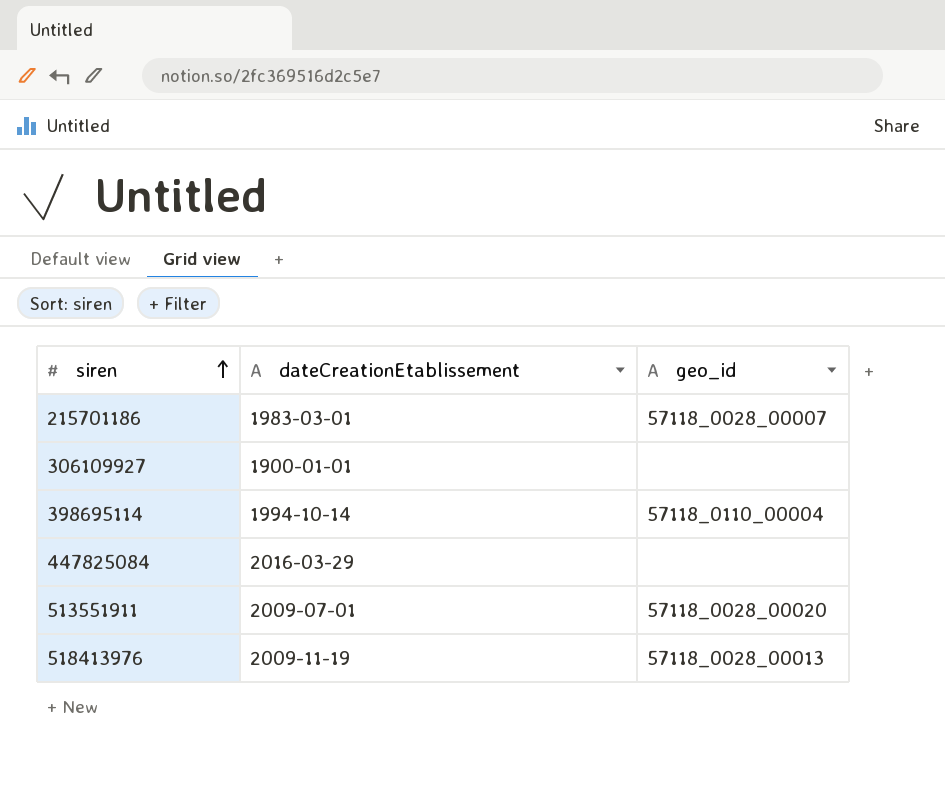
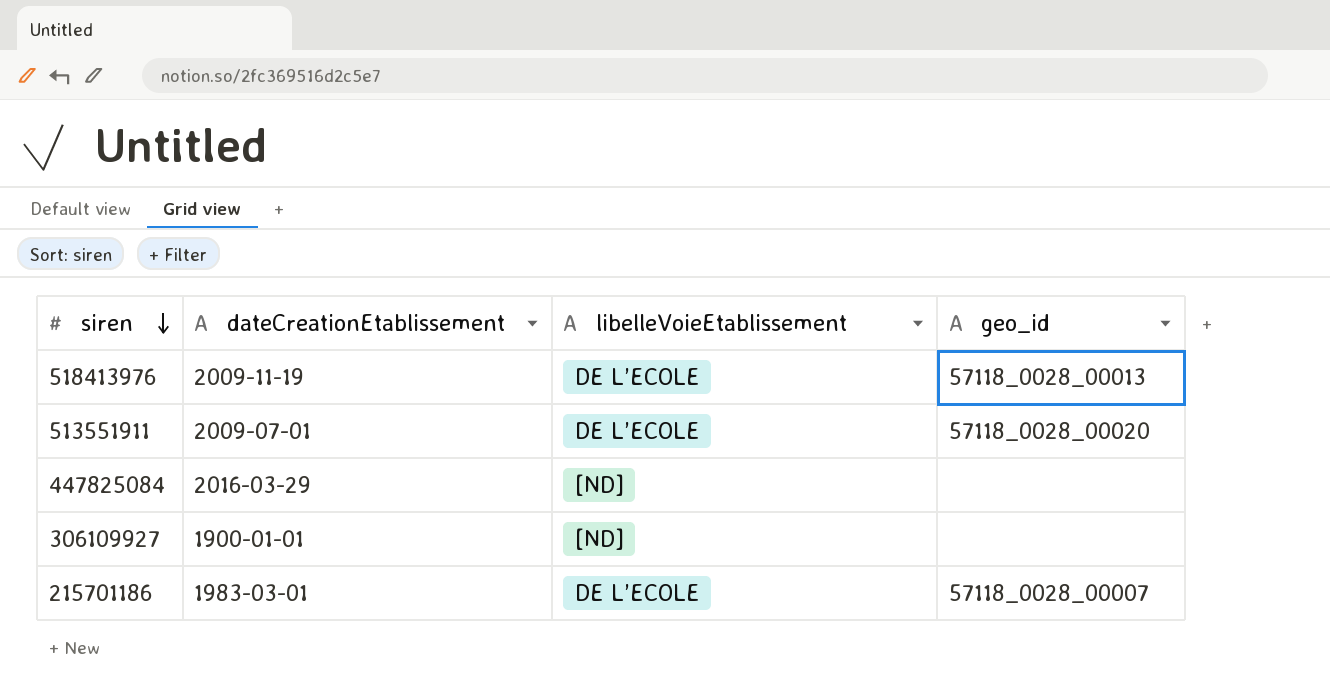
row order: siren ascending -> siren descending
column libelleVoieEtablissement | position: none -> 3
row 398695114: 1994-10-14 | 57118_0110_00004 -> none

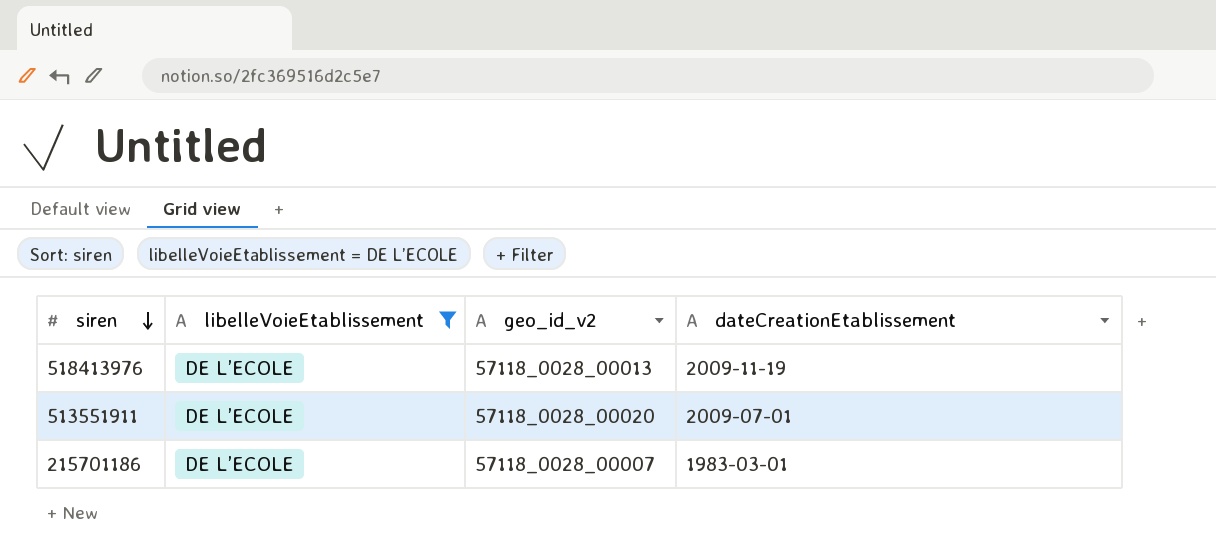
filter: none -> libelleVoieEtablissement = DE L’ECOLE
column name: geo_id -> geo_id_v2
column dateCreationEtablissement | position: 2 -> 4

